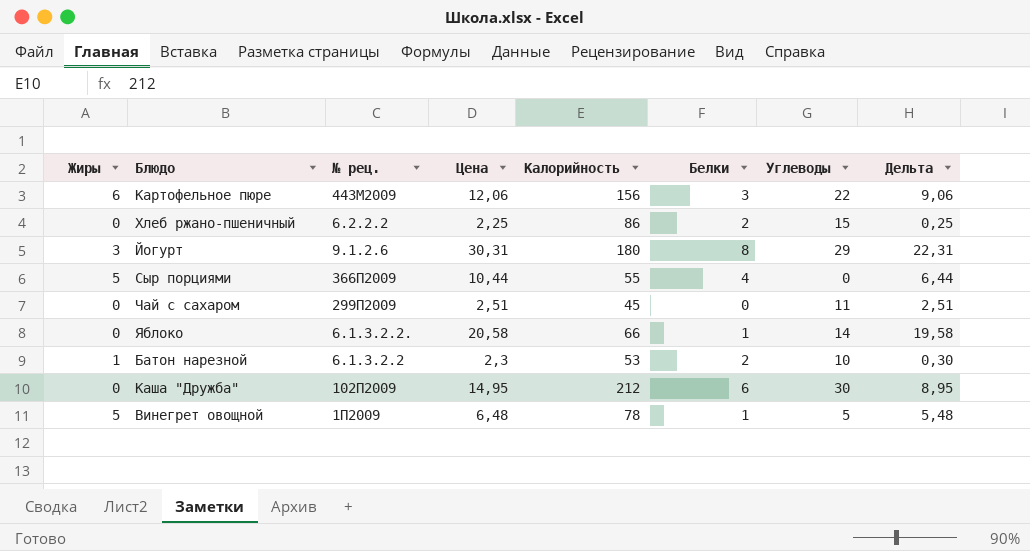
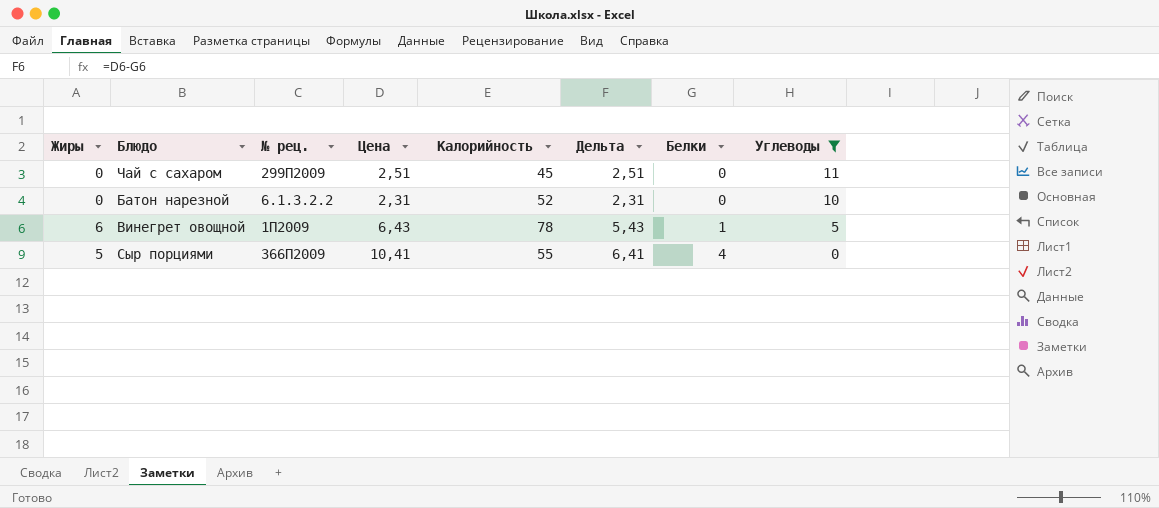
filter: none -> Углеводы <= 11
row order: none -> Белки ascending
column Дельта | position: 8 -> 6
Батон нарезной | Жиры: 1 -> 0
Батон нарезной | Цена: 2,3 -> 2,31
Батон нарезной | Калорийность: 53 -> 52
Батон нарезной | Дельта: 0,30 -> 2,31
Батон нарезной | Белки: 2 -> 0
Винегрет овощной | Жиры: 5 -> 6
Винегрет овощной | Цена: 6,48 -> 6,43
Винегрет овощной | Дельта: 5,48 -> 5,43
Сыр порциями | Цена: 10,44 -> 10,41
Сыр порциями | Дельта: 6,44 -> 6,41

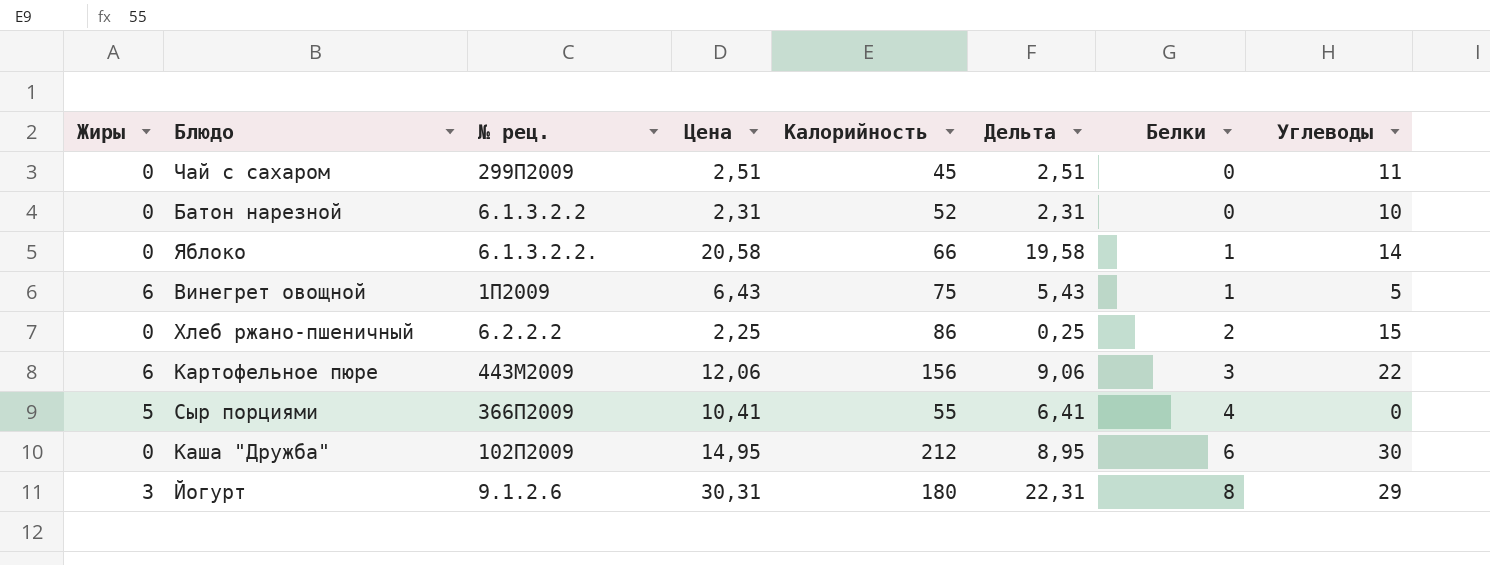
filter: Углеводы <= 11 -> none
Винегрет овощной | Калорийность: 78 -> 75

